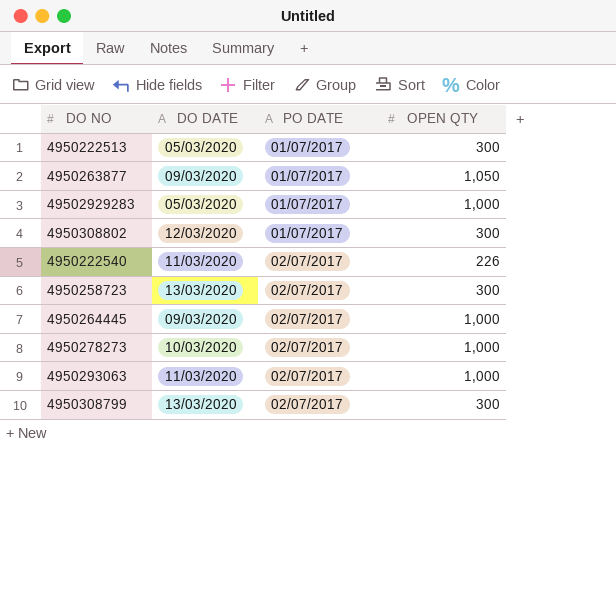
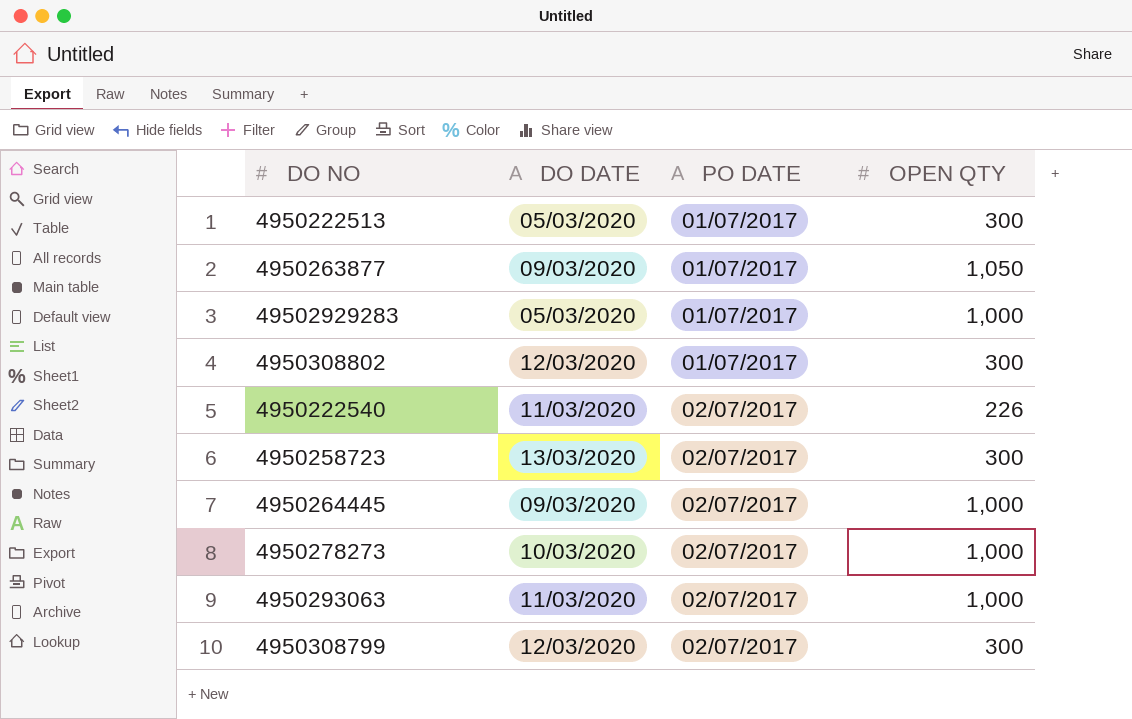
4950308799 | DO DATE: 13/03/2020 -> 12/03/2020

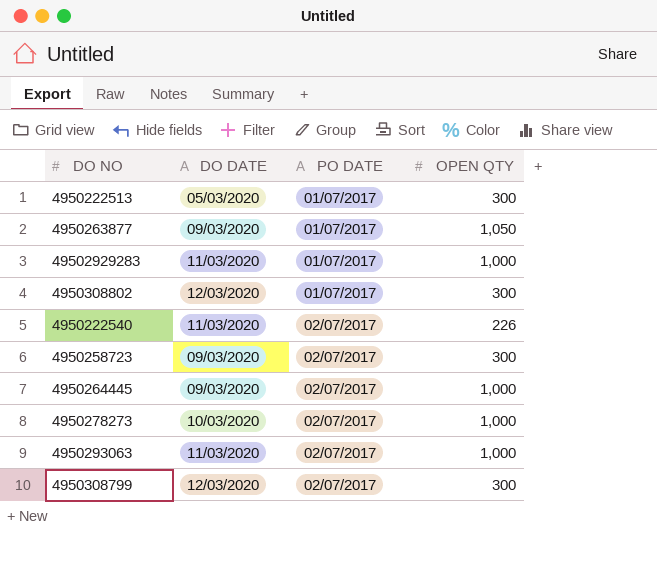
49502929283 | DO DATE: 05/03/2020 -> 11/03/2020
4950258723 | DO DATE: 13/03/2020 -> 09/03/2020

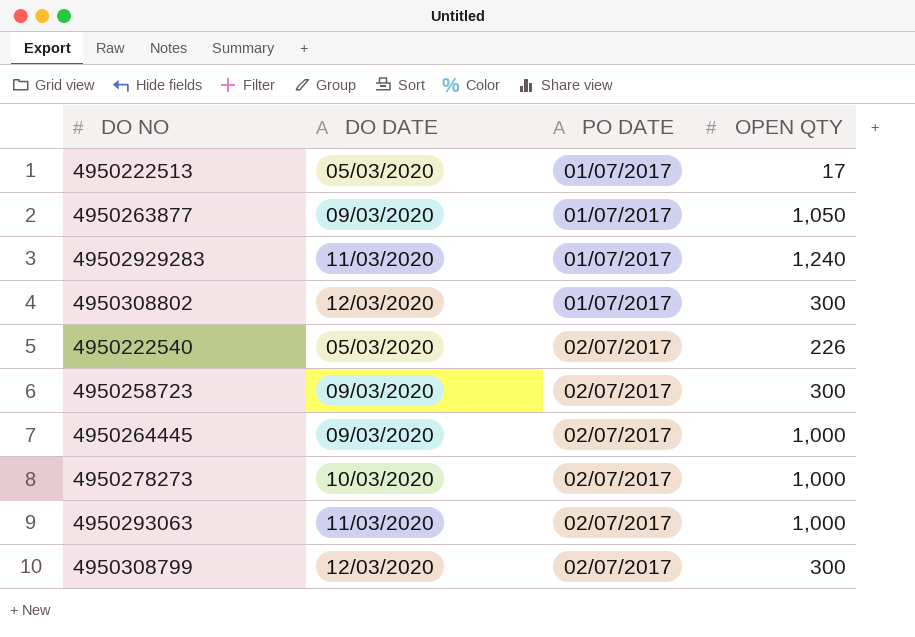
4950222513 | OPEN QTY: 300 -> 17
49502929283 | OPEN QTY: 1,000 -> 1,240
4950222540 | DO DATE: 11/03/2020 -> 05/03/2020

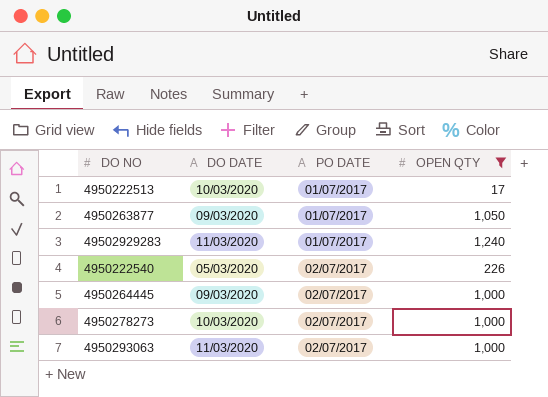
filter: none -> OPEN QTY != 300
4950222513 | DO DATE: 05/03/2020 -> 10/03/2020

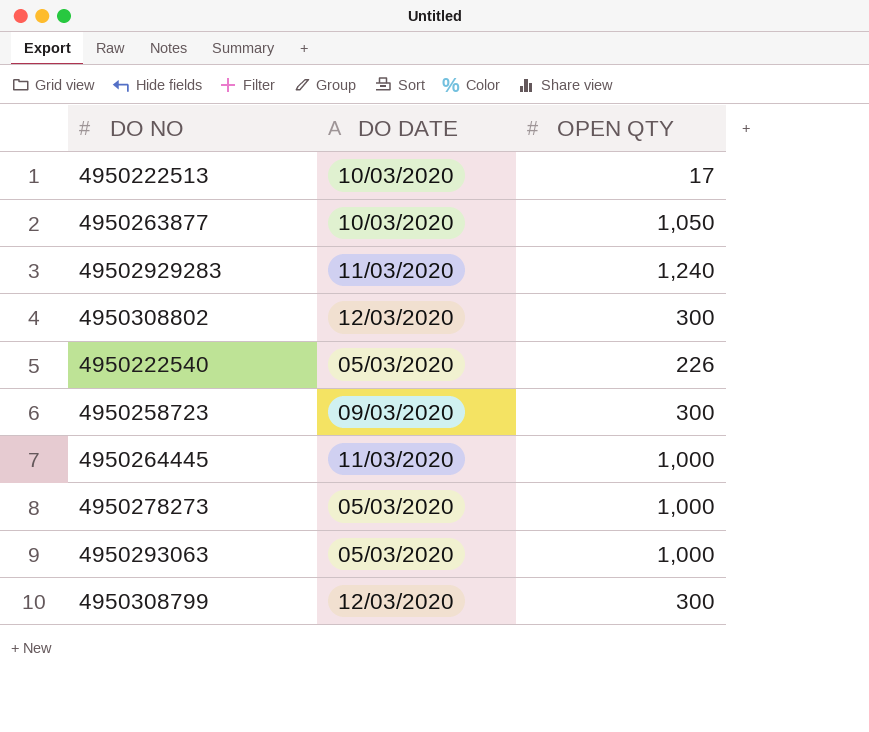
filter: OPEN QTY != 300 -> none
column PO DATE | position: 3 -> none
4950263877 | DO DATE: 09/03/2020 -> 10/03/2020
4950264445 | DO DATE: 09/03/2020 -> 11/03/2020
4950278273 | DO DATE: 10/03/2020 -> 05/03/2020
4950293063 | DO DATE: 11/03/2020 -> 05/03/2020

